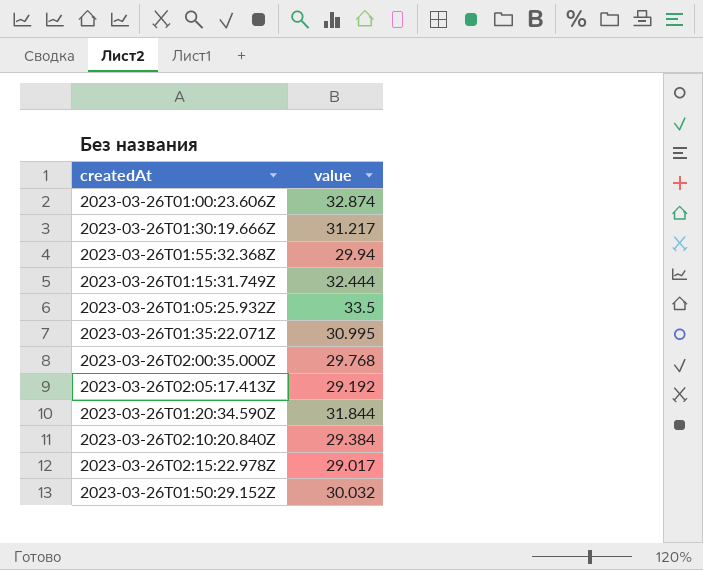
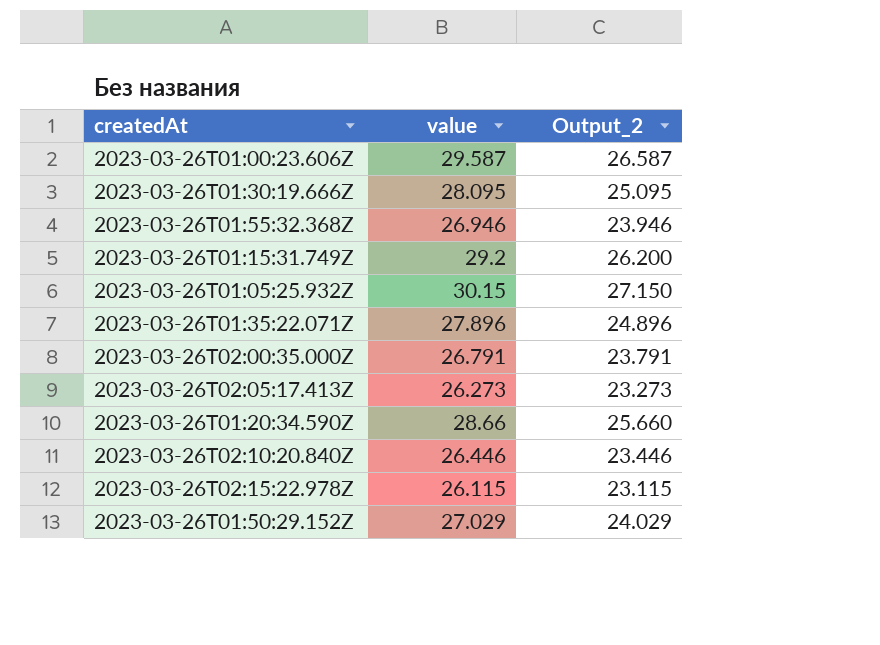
column Output_2 | formula: none -> [value] - 3
2023-03-26T01:00:23.606Z | value: 32.874 -> 29.587
2023-03-26T01:30:19.666Z | value: 31.217 -> 28.095
2023-03-26T01:55:32.368Z | value: 29.94 -> 26.946
2023-03-26T01:15:31.749Z | value: 32.444 -> 29.2
2023-03-26T01:05:25.932Z | value: 33.5 -> 30.15
2023-03-26T01:35:22.071Z | value: 30.995 -> 27.896
2023-03-26T02:00:35.000Z | value: 29.768 -> 26.791
2023-03-26T02:05:17.413Z | value: 29.192 -> 26.273
2023-03-26T01:20:34.590Z | value: 31.844 -> 28.66
2023-03-26T02:10:20.840Z | value: 29.384 -> 26.446
2023-03-26T02:15:22.978Z | value: 29.017 -> 26.115
2023-03-26T01:50:29.152Z | value: 30.032 -> 27.029

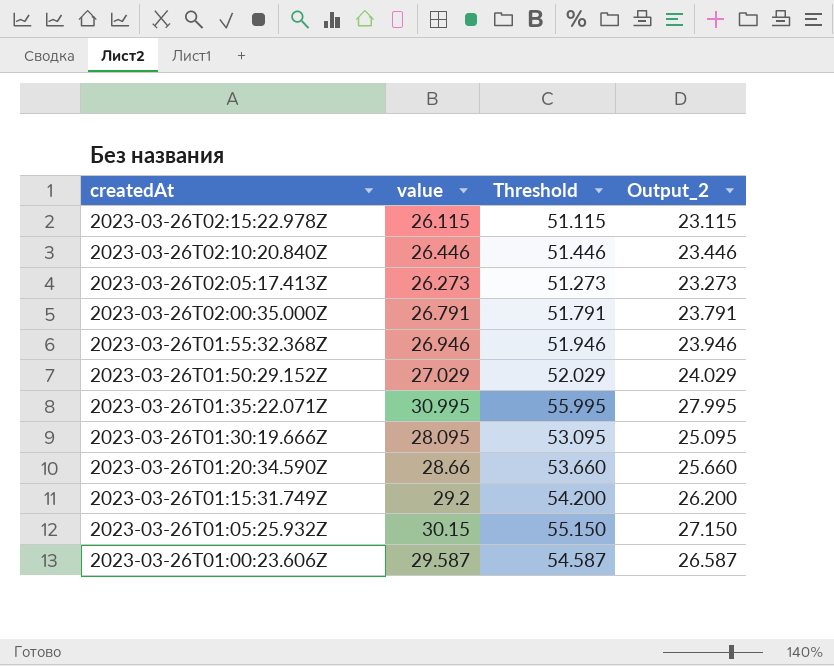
row order: none -> createdAt descending
column Threshold | formula: none -> [value] + 25
2023-03-26T01:35:22.071Z | value: 27.896 -> 30.995
2023-03-26T01:35:22.071Z | Output_2: 24.896 -> 27.995

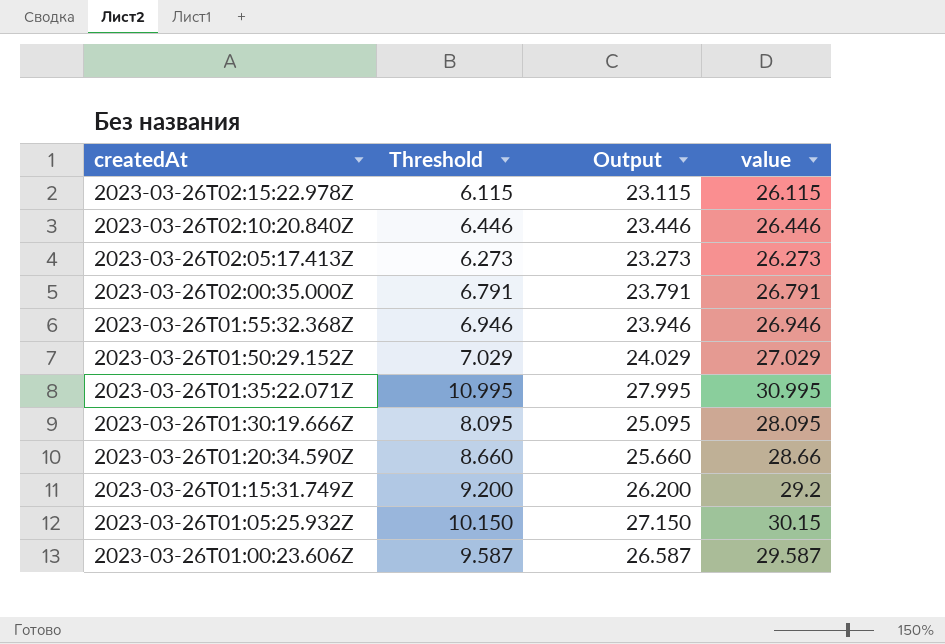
column Threshold | formula: [value] + 25 -> [value] - 20
column name: Output_2 -> Output
column value | position: 2 -> 4

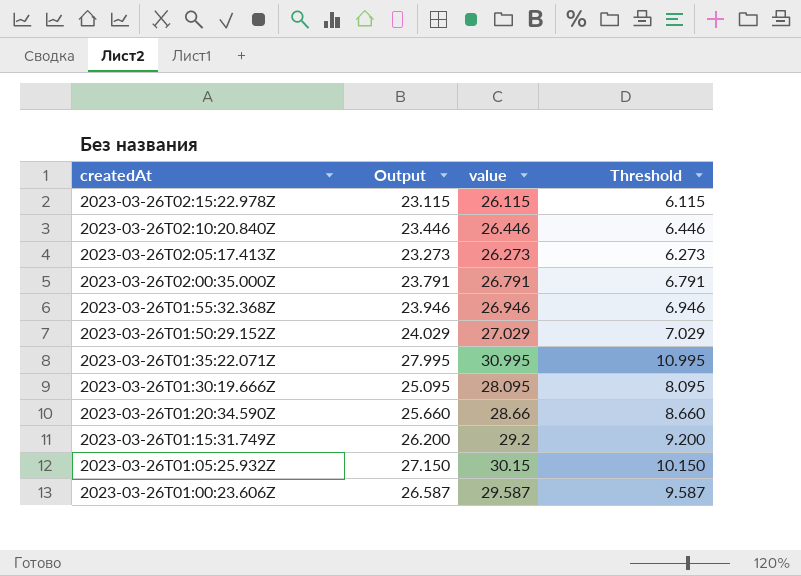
column Threshold | position: 2 -> 4

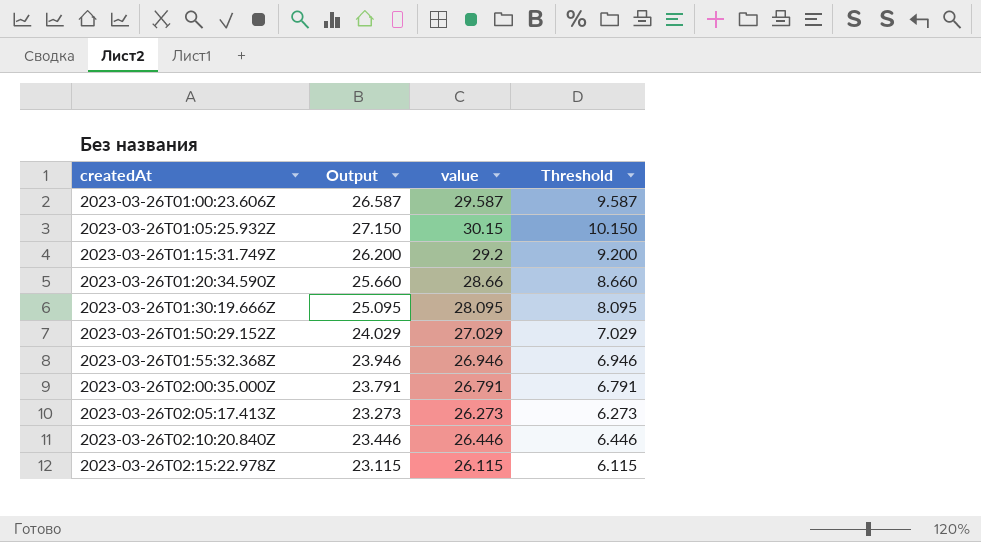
row order: createdAt descending -> createdAt ascending
row 2023-03-26T01:35:22.071Z: 27.995 | 30.995 | 10.995 -> none

